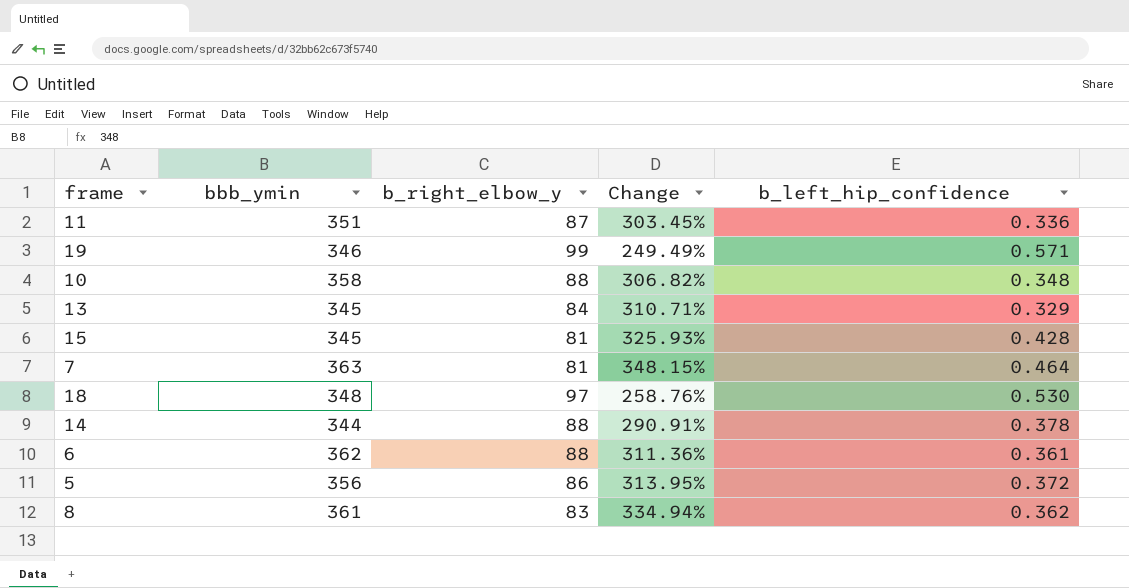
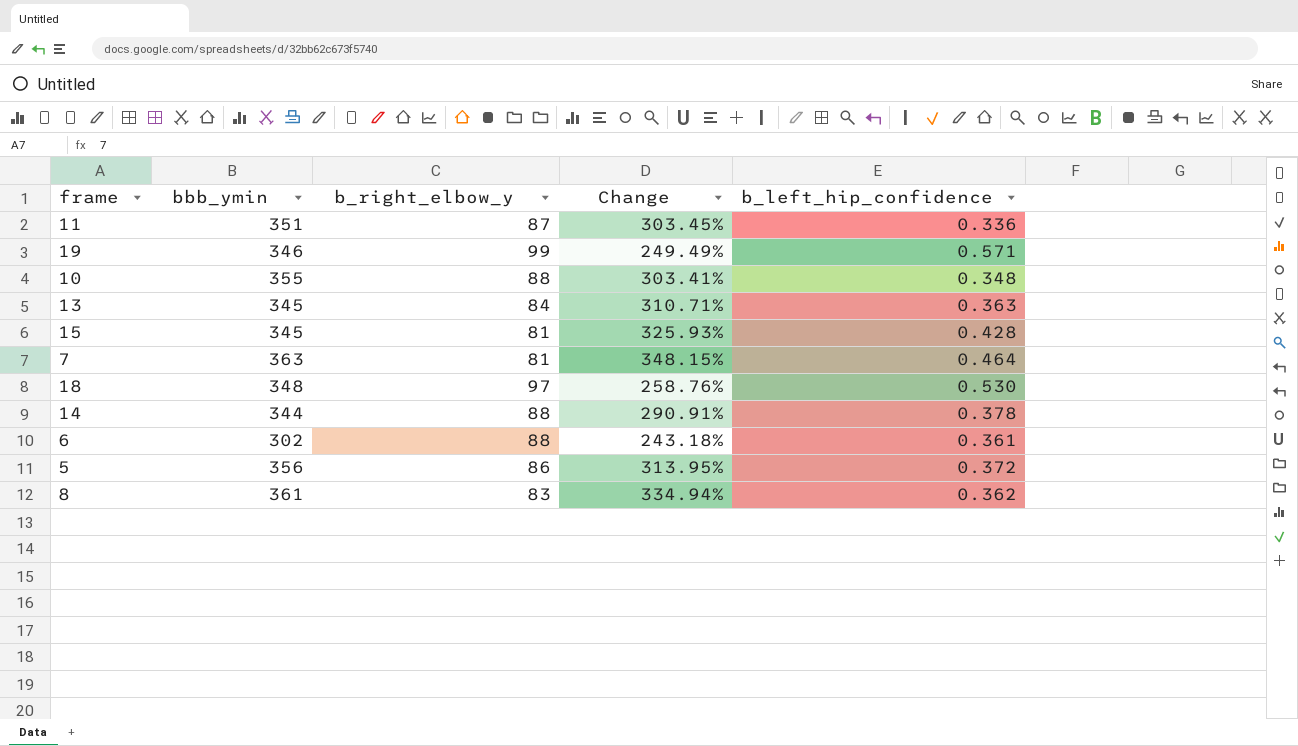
10 | bbb_ymin: 358 -> 355
10 | Change: 306.82% -> 303.41%
13 | b_left_hip_confidence: 0.329 -> 0.363
6 | bbb_ymin: 362 -> 302
6 | Change: 311.36% -> 243.18%

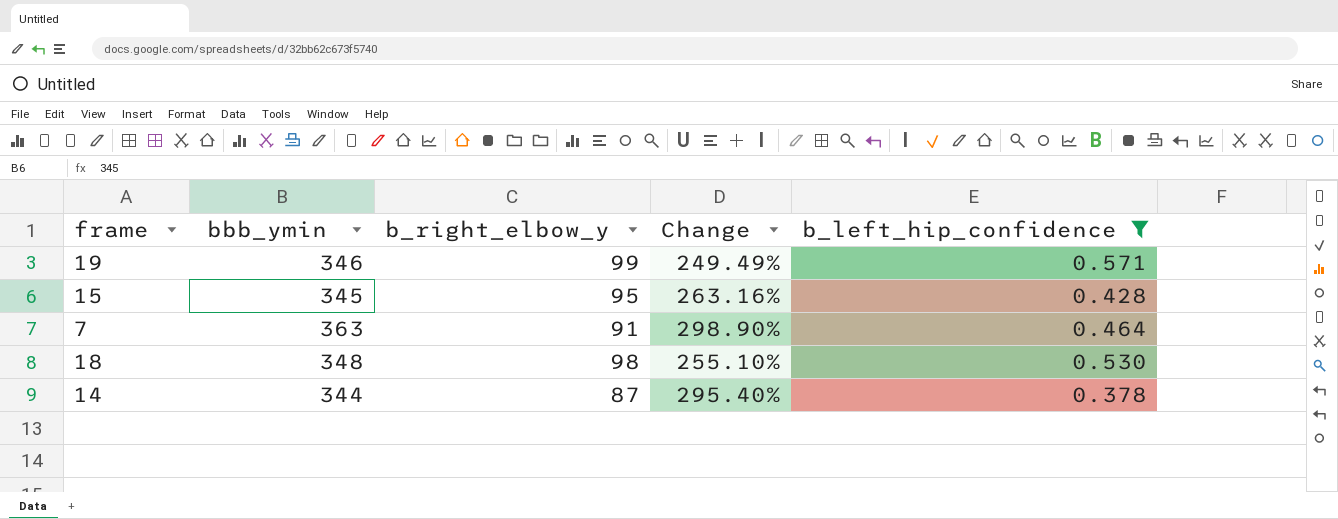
filter: none -> b_left_hip_confidence >= 0.378
15 | b_right_elbow_y: 81 -> 95
15 | Change: 325.93% -> 263.16%
7 | b_right_elbow_y: 81 -> 91
7 | Change: 348.15% -> 298.90%
18 | b_right_elbow_y: 97 -> 98
18 | Change: 258.76% -> 255.10%
14 | b_right_elbow_y: 88 -> 87
14 | Change: 290.91% -> 295.40%

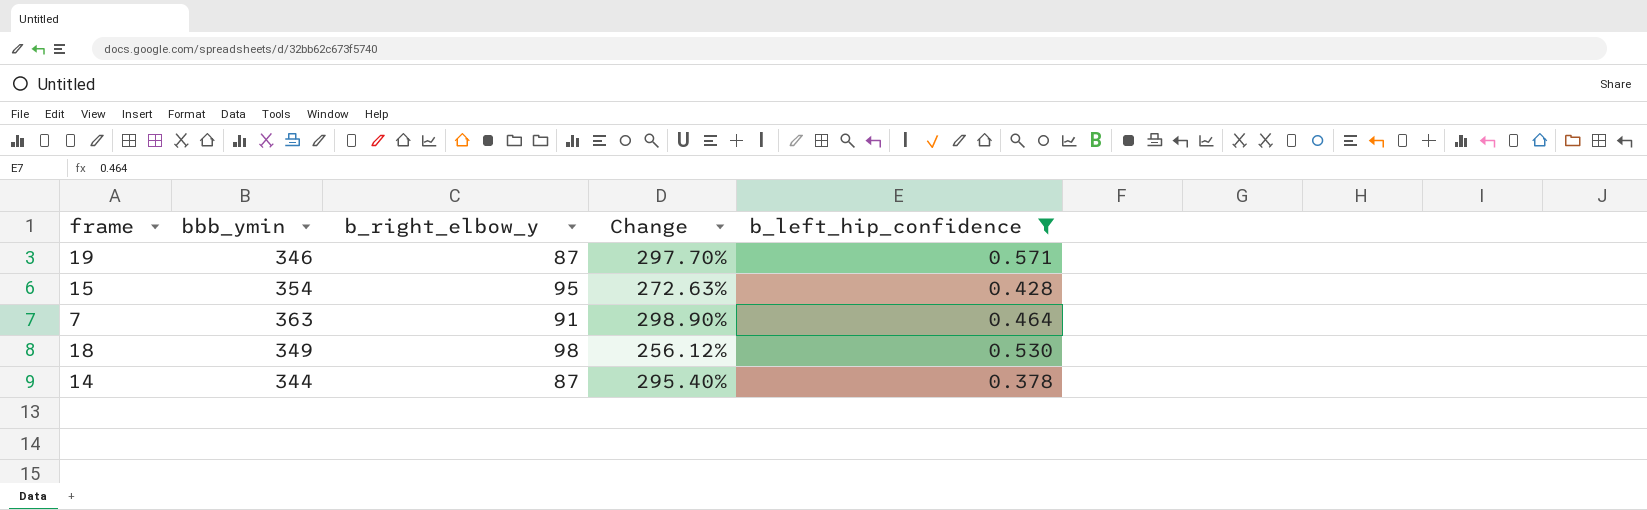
19 | b_right_elbow_y: 99 -> 87
19 | Change: 249.49% -> 297.70%
15 | bbb_ymin: 345 -> 354
15 | Change: 263.16% -> 272.63%
18 | bbb_ymin: 348 -> 349
18 | Change: 255.10% -> 256.12%

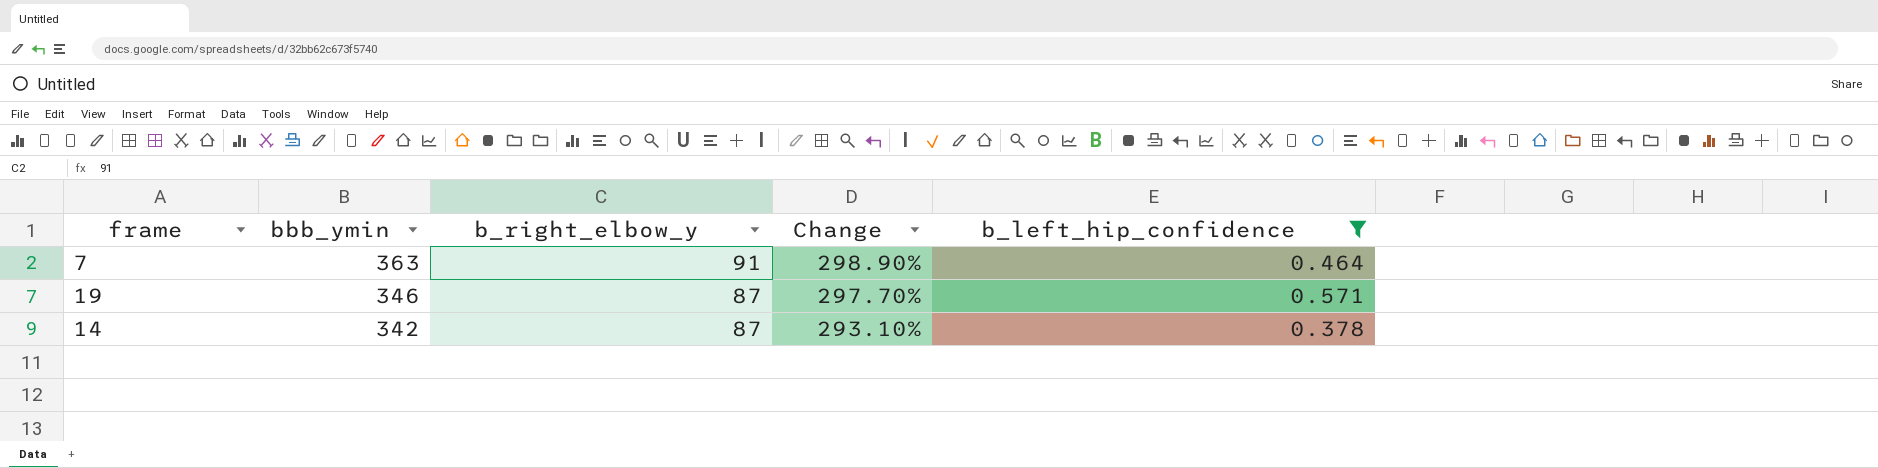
row order: none -> bbb_ymin descending
row 15: 354 | 95 | 272.63% | 0.428 -> none
row 18: 349 | 98 | 256.12% | 0.530 -> none
14 | bbb_ymin: 344 -> 342
14 | Change: 295.40% -> 293.10%

